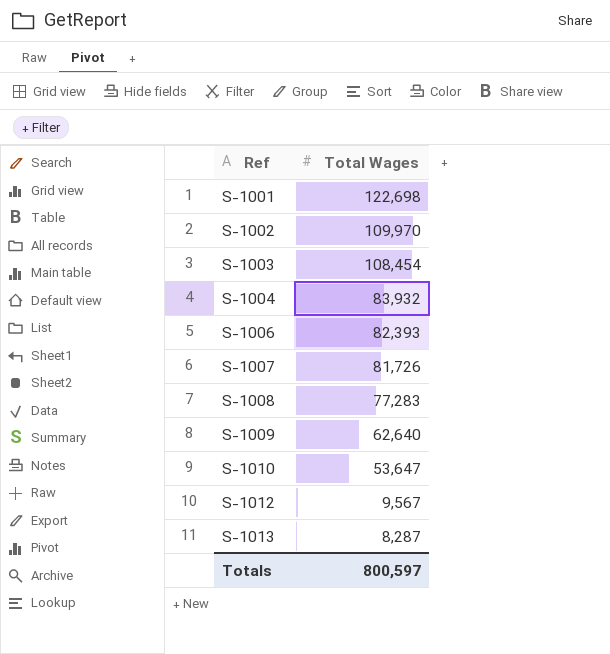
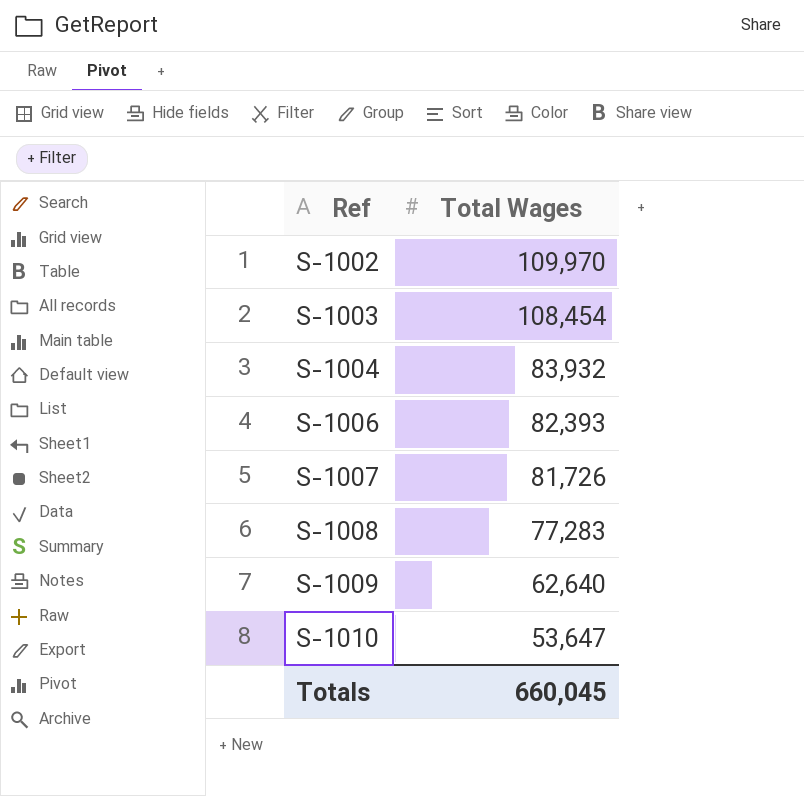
row S-1001: 122,698 -> none
row S-1012: 9,567 -> none
row S-1013: 8,287 -> none
Totals | Total Wages: 800,597 -> 660,045

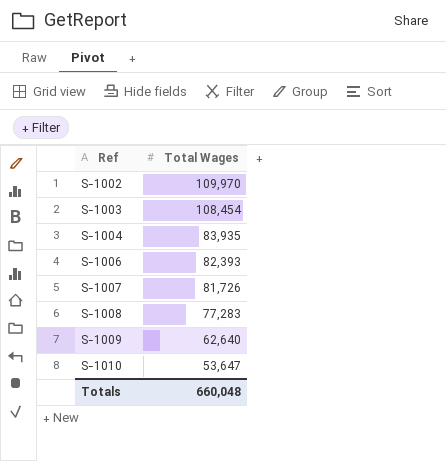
S-1004 | Total Wages: 83,932 -> 83,935
Totals | Total Wages: 660,045 -> 660,048

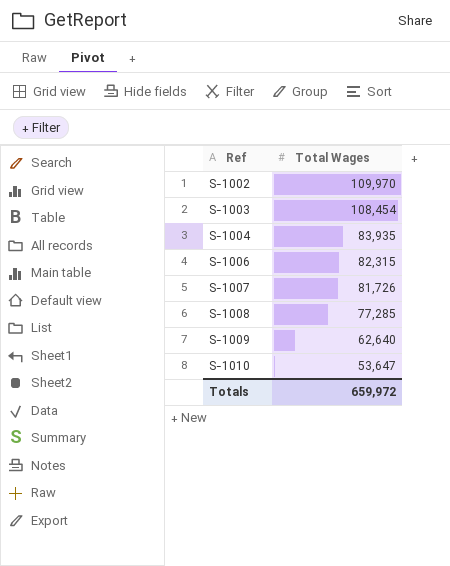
S-1006 | Total Wages: 82,393 -> 82,315
S-1008 | Total Wages: 77,283 -> 77,285
Totals | Total Wages: 660,048 -> 659,972

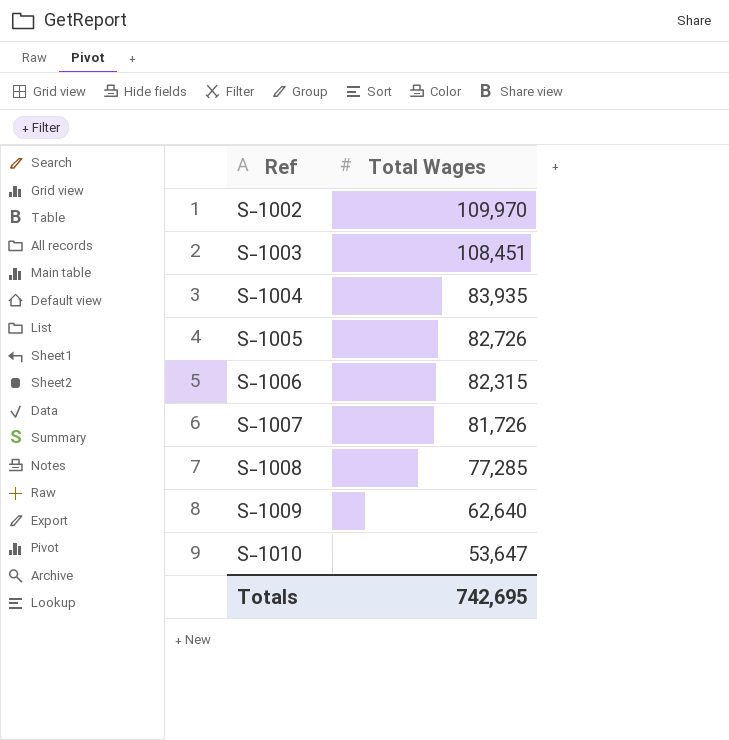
S-1003 | Total Wages: 108,454 -> 108,451
row S-1005: none -> 82,726
Totals | Total Wages: 659,972 -> 742,695

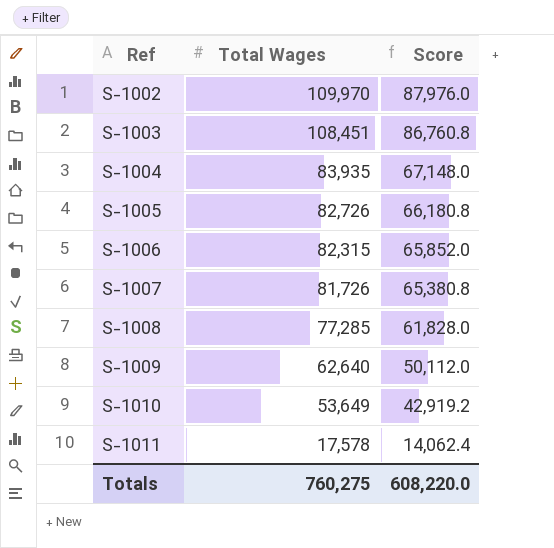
column Score | formula: none -> [Total Wages] * 0.8
S-1010 | Total Wages: 53,647 -> 53,649
row S-1011: none -> 17,578 | 14,062.4
Totals | Total Wages: 742,695 -> 760,275

